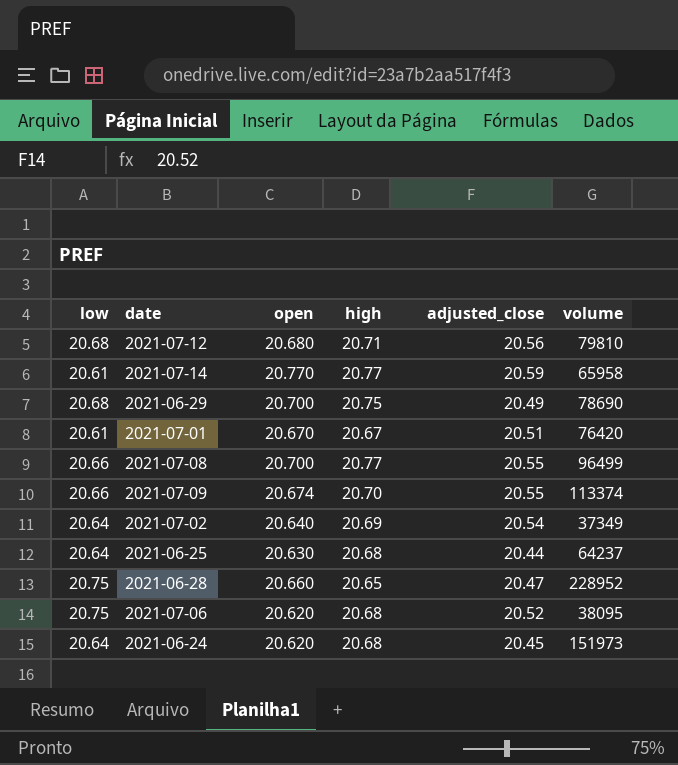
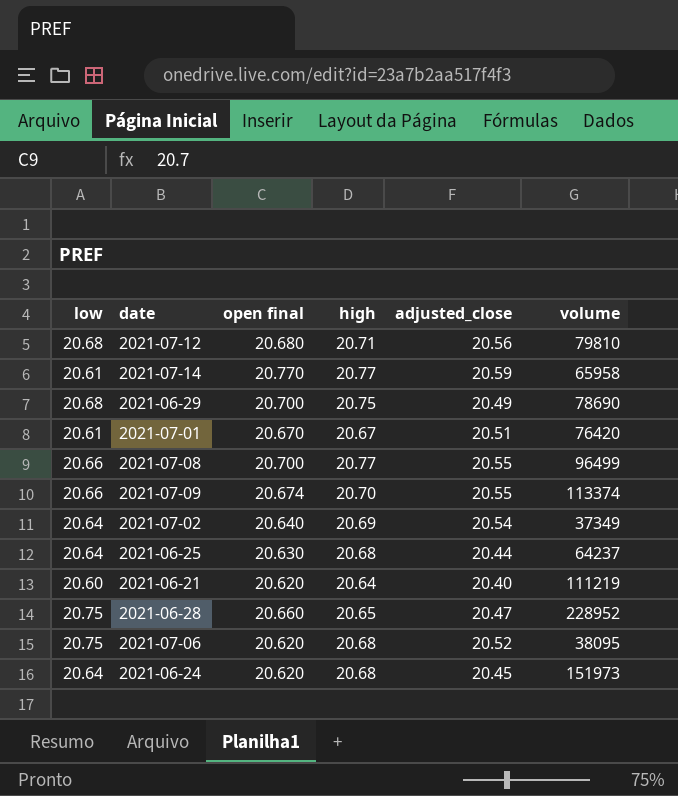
column name: open -> open final
row 2021-06-21: none -> 20.60 | 20.620 | 20.64 | 20.40 | 111219

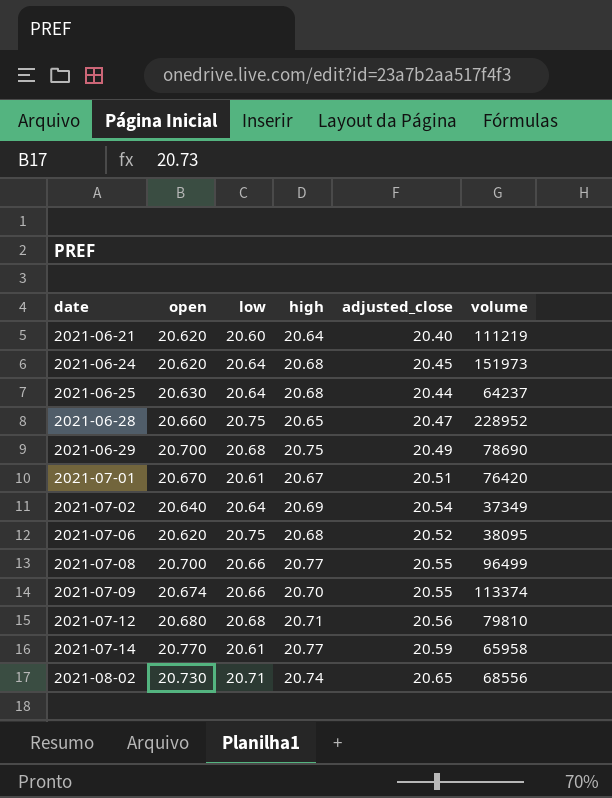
row order: none -> date ascending
column name: open final -> open
column low | position: 1 -> 3
row 2021-08-02: none -> 20.730 | 20.71 | 20.74 | 20.65 | 68556

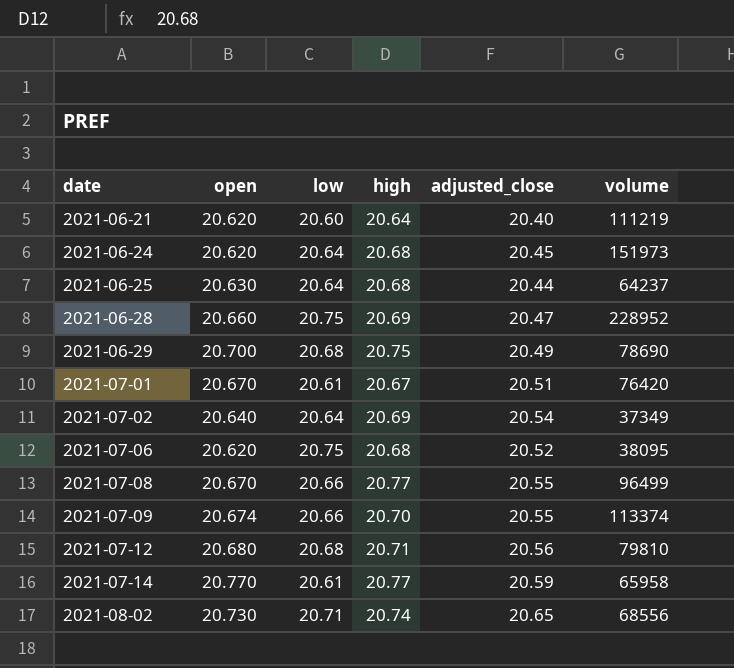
2021-06-28 | high: 20.65 -> 20.69
2021-07-08 | open: 20.700 -> 20.670

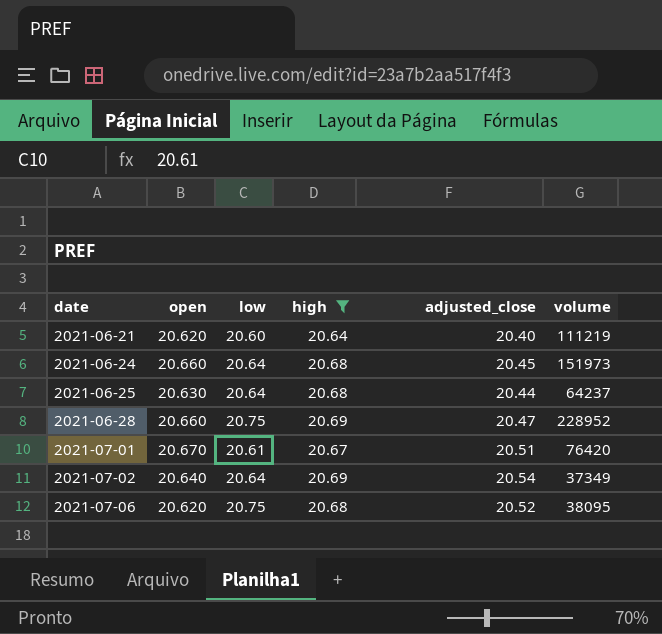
filter: none -> high <= 20.69
2021-06-24 | open: 20.620 -> 20.660

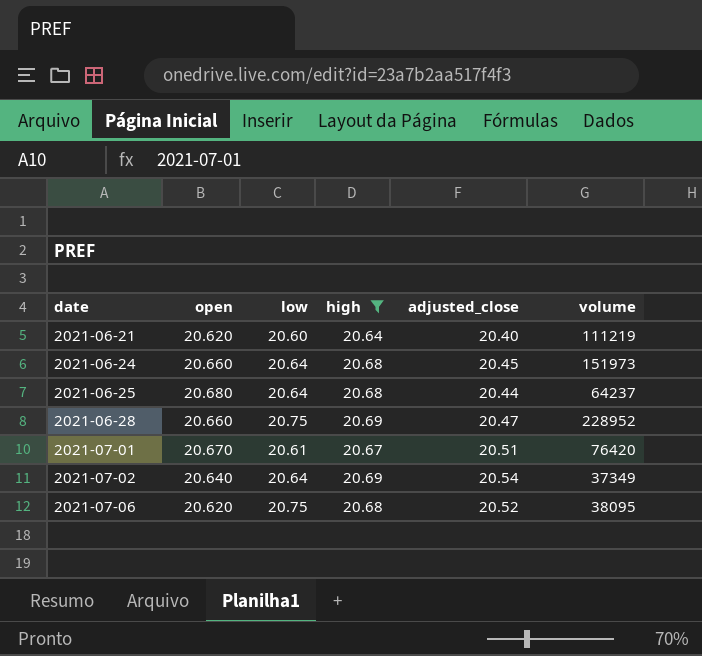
2021-06-25 | open: 20.630 -> 20.680

